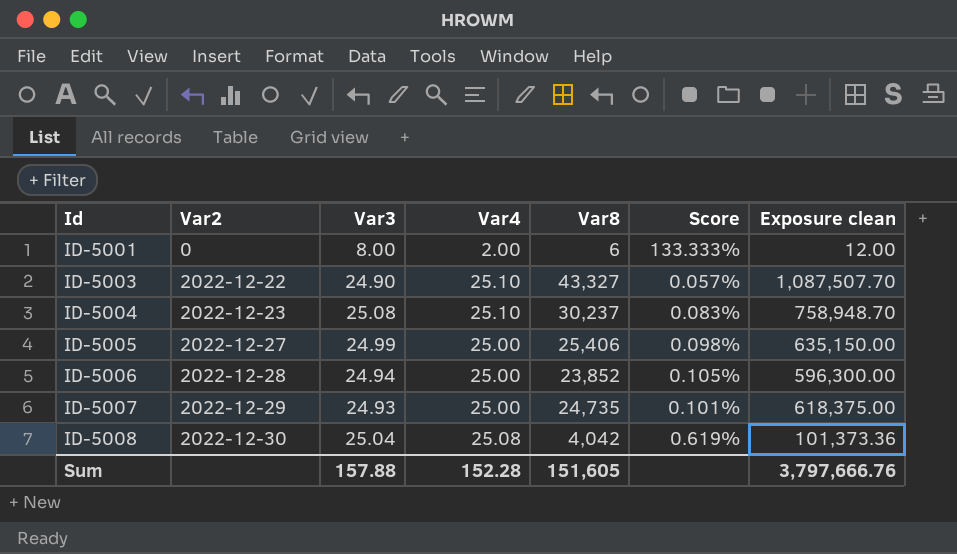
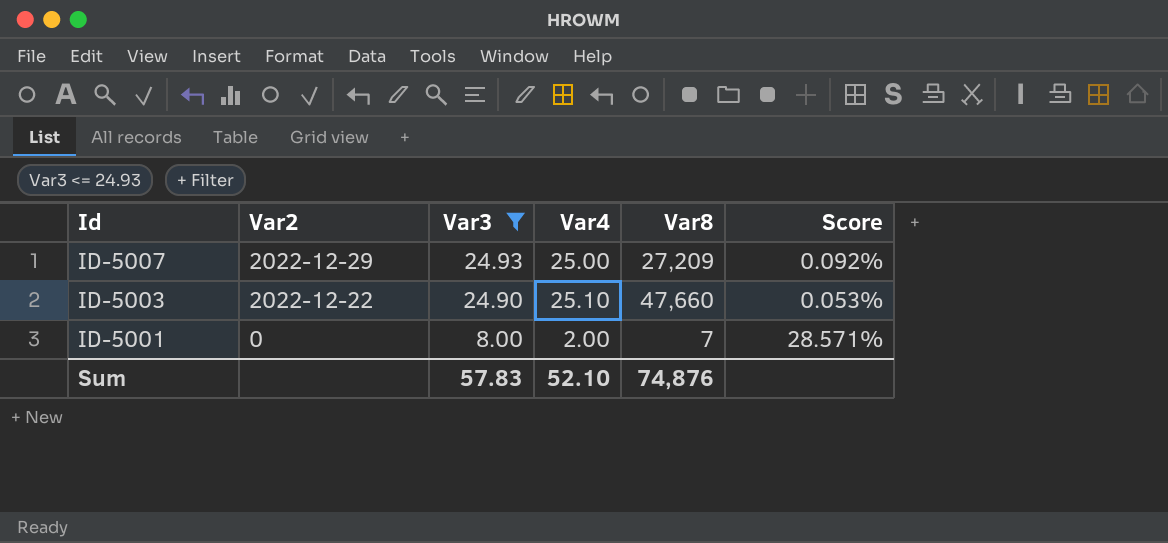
filter: none -> Var3 <= 24.93
row order: Id ascending -> Id descending
column Exposure clean | formula: [Var4] * [Var8] -> none
column Score | formula: [Var3] / [Var8] -> [Var4] / [Var8]
ID-5007 | Var8: 24,735 -> 27,209
ID-5003 | Var8: 43,327 -> 47,660
ID-5001 | Var8: 6 -> 7
Sum | Var3: 157.88 -> 57.83
Sum | Var4: 152.28 -> 52.10
Sum | Var8: 151,605 -> 74,876

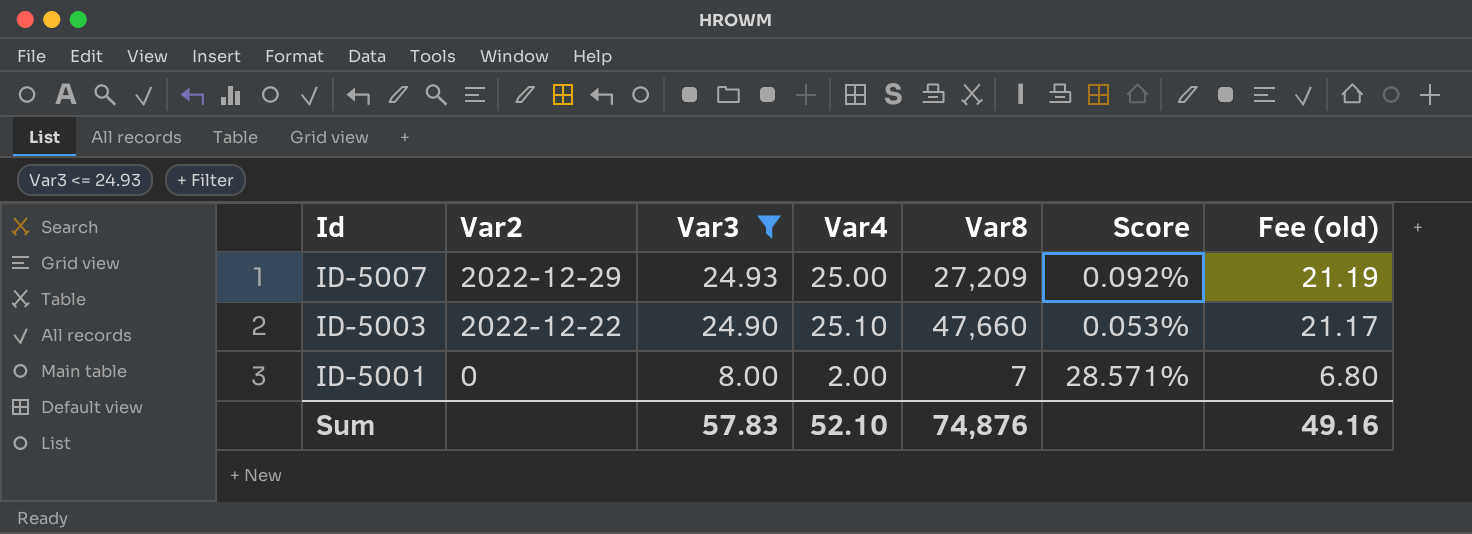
column Fee (old) | formula: none -> [Var3] * 0.85

